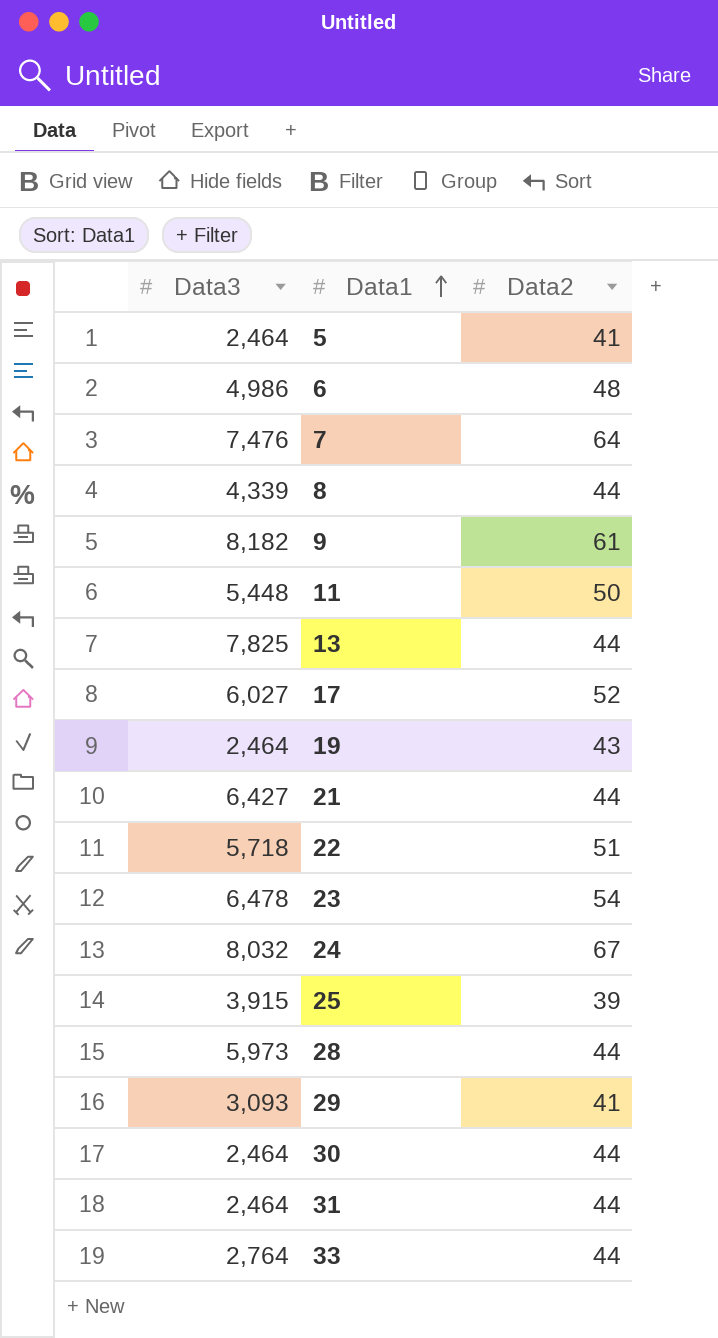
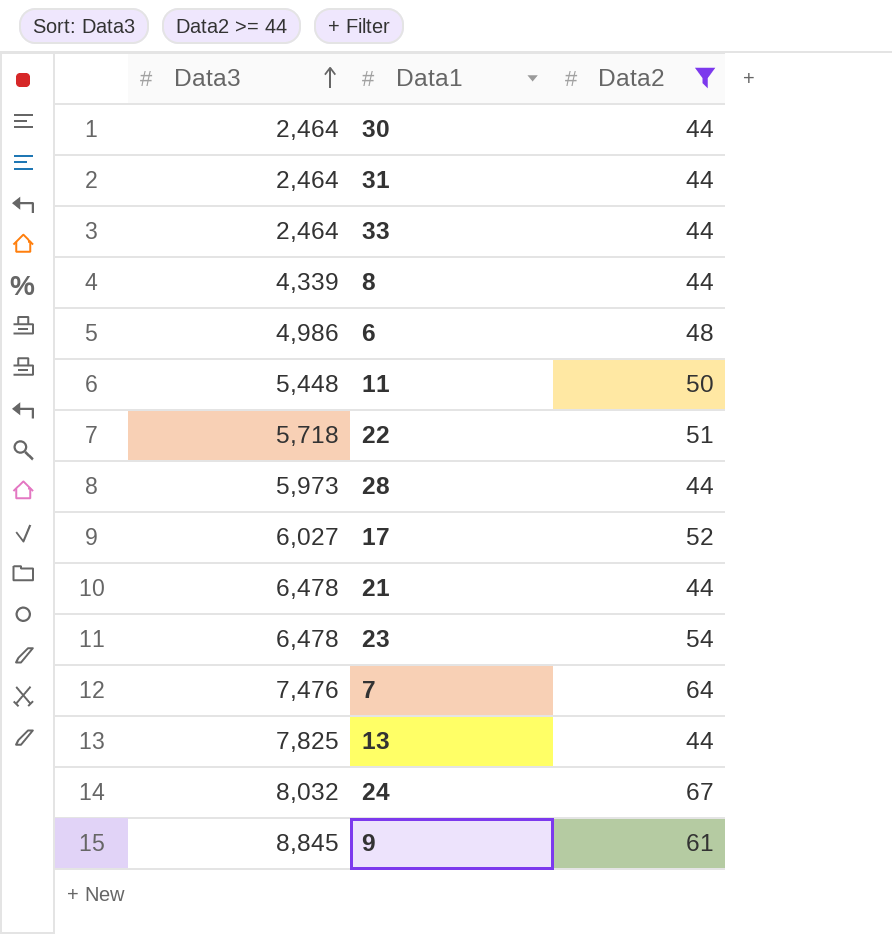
filter: none -> Data2 >= 44
row order: Data1 ascending -> Data3 ascending
33 | Data3: 2,764 -> 2,464
21 | Data3: 6,427 -> 6,478
9 | Data3: 8,182 -> 8,845

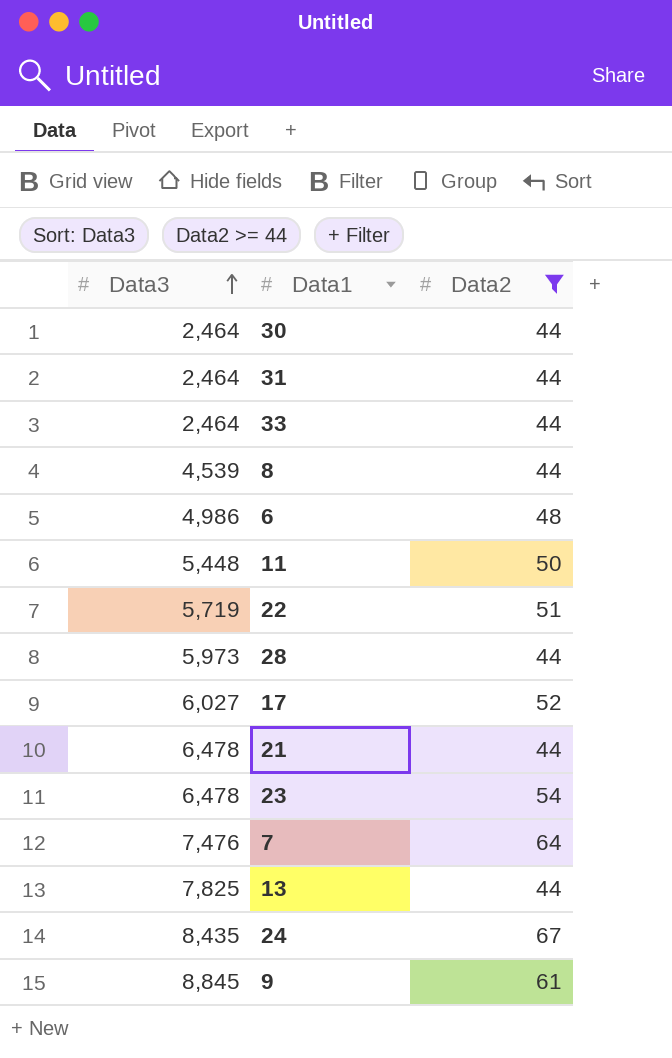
8 | Data3: 4,339 -> 4,539
22 | Data3: 5,718 -> 5,719
24 | Data3: 8,032 -> 8,435

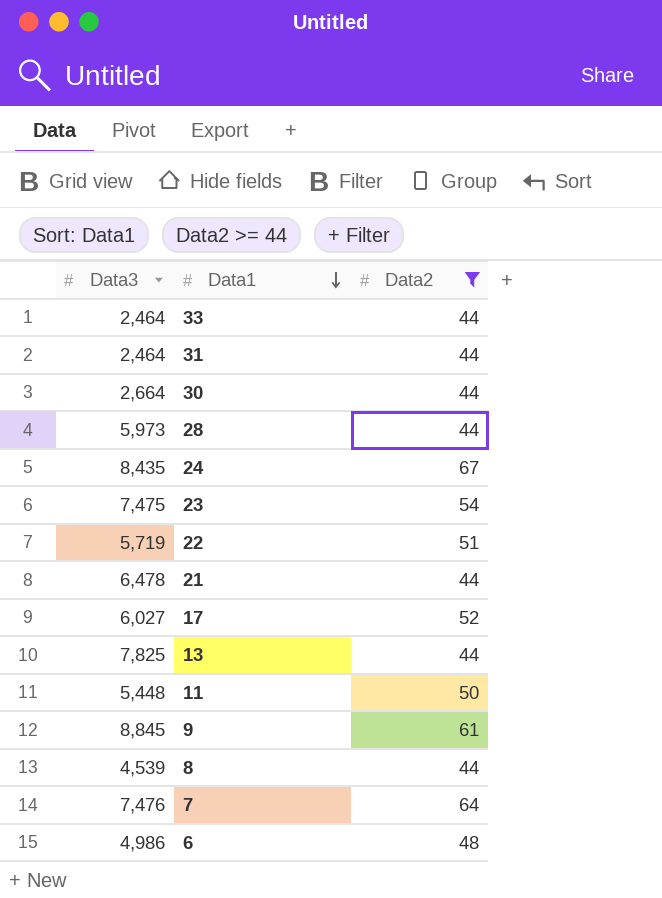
row order: Data3 ascending -> Data1 descending
30 | Data3: 2,464 -> 2,664
23 | Data3: 6,478 -> 7,475

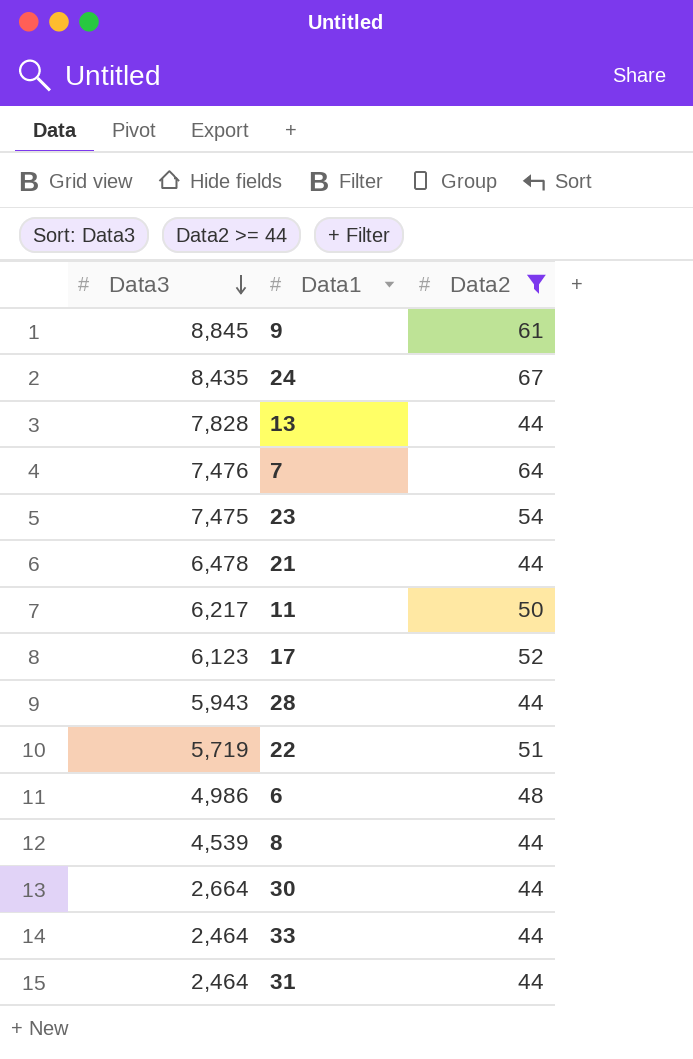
row order: Data1 descending -> Data3 descending
13 | Data3: 7,825 -> 7,828
11 | Data3: 5,448 -> 6,217
17 | Data3: 6,027 -> 6,123
28 | Data3: 5,973 -> 5,943

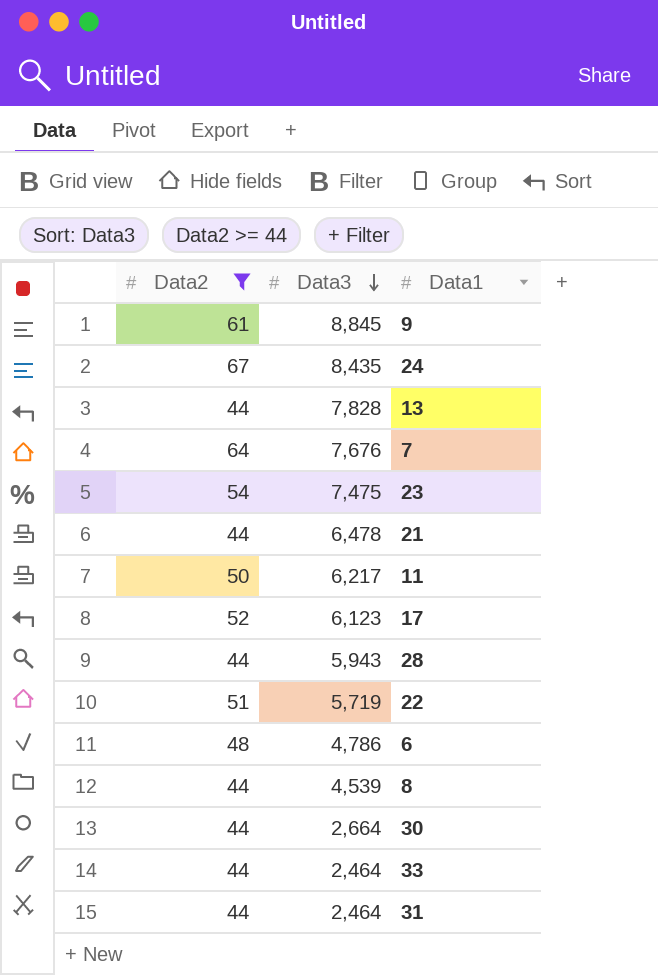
column Data2 | position: 3 -> 1
7 | Data3: 7,476 -> 7,676
6 | Data3: 4,986 -> 4,786

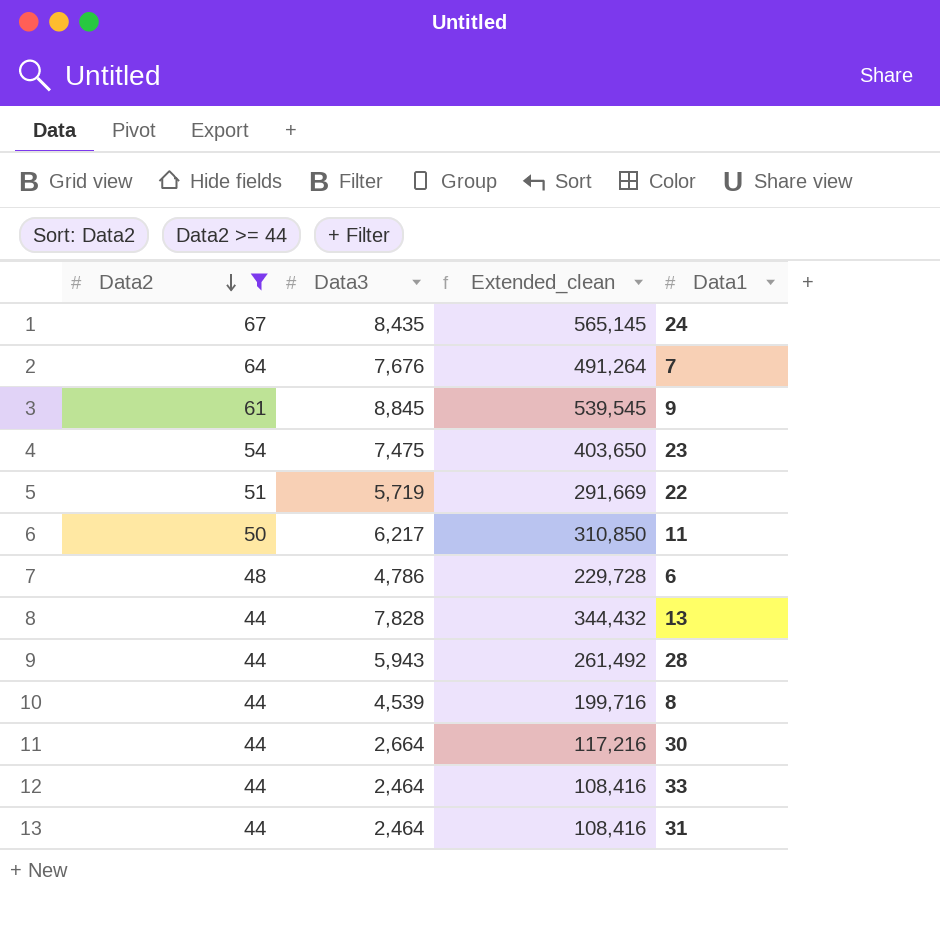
row order: Data3 descending -> Data2 descending
column Extended_clean | formula: none -> [Data2] * [Data3]
row 21: 44 | 6,478 -> none
row 17: 52 | 6,123 -> none

